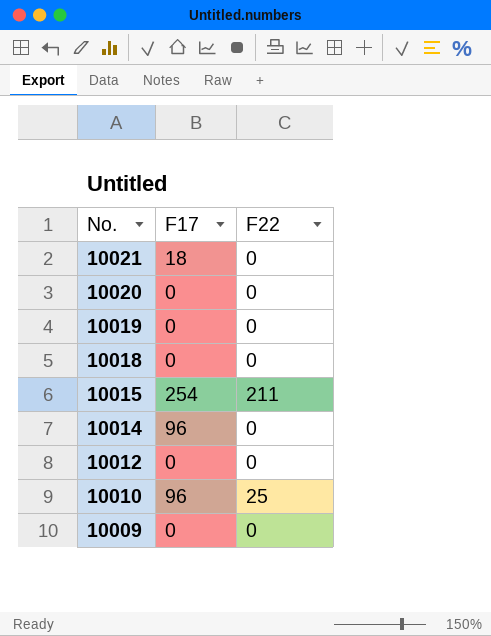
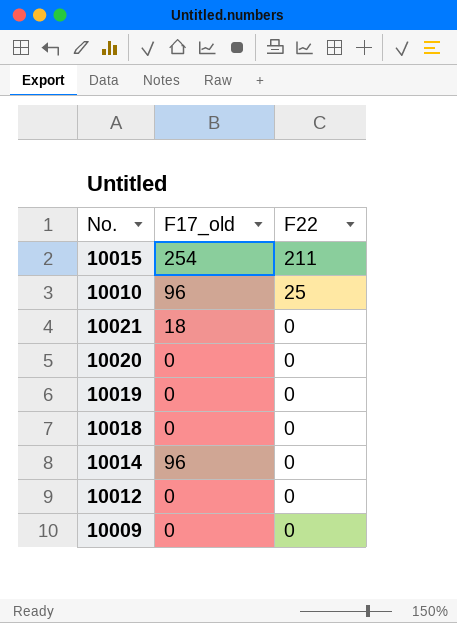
row order: No. descending -> F22 descending
column name: F17 -> F17_old

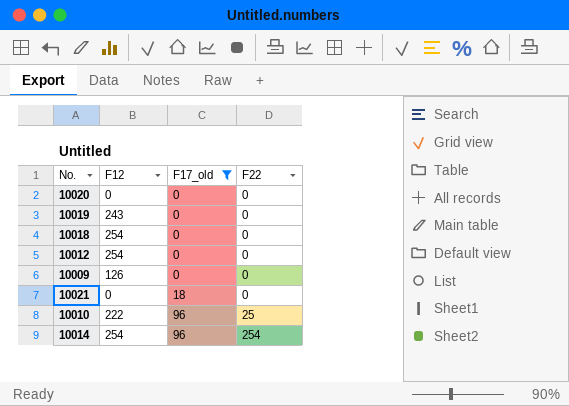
filter: none -> F17_old != 254
row order: F22 descending -> F17_old ascending
column F12 | position: none -> 2
10014 | F22: 0 -> 254

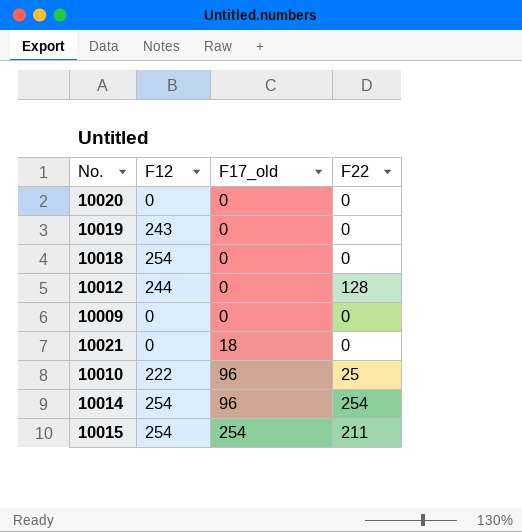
filter: F17_old != 254 -> none
10012 | F12: 254 -> 244
10012 | F22: 0 -> 128
10009 | F12: 126 -> 0

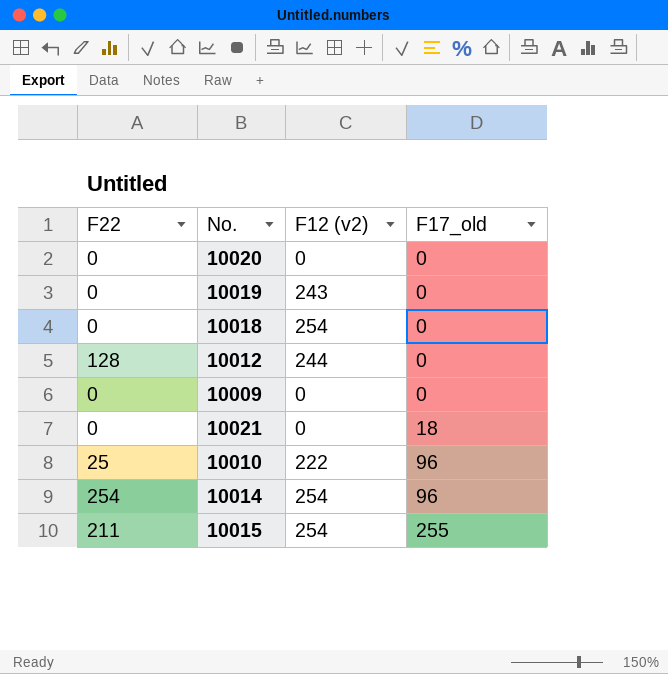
column F22 | position: 4 -> 1
column name: F12 -> F12 (v2)
10015 | F17_old: 254 -> 255

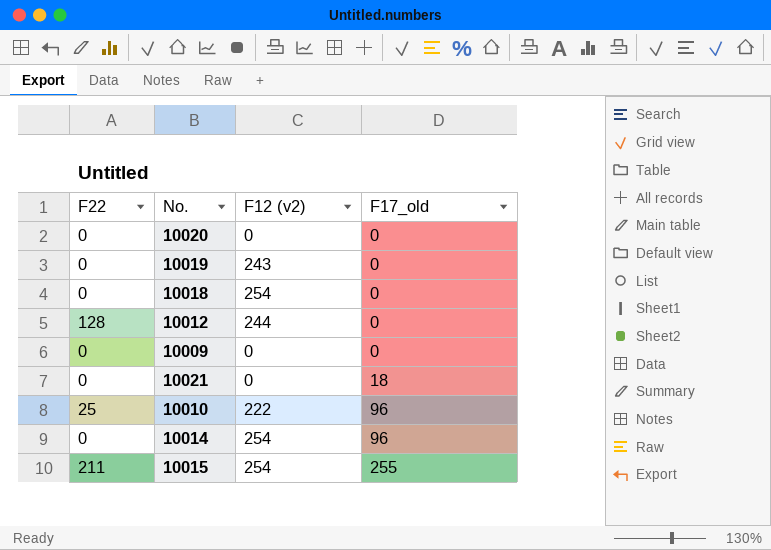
10014 | F22: 254 -> 0

